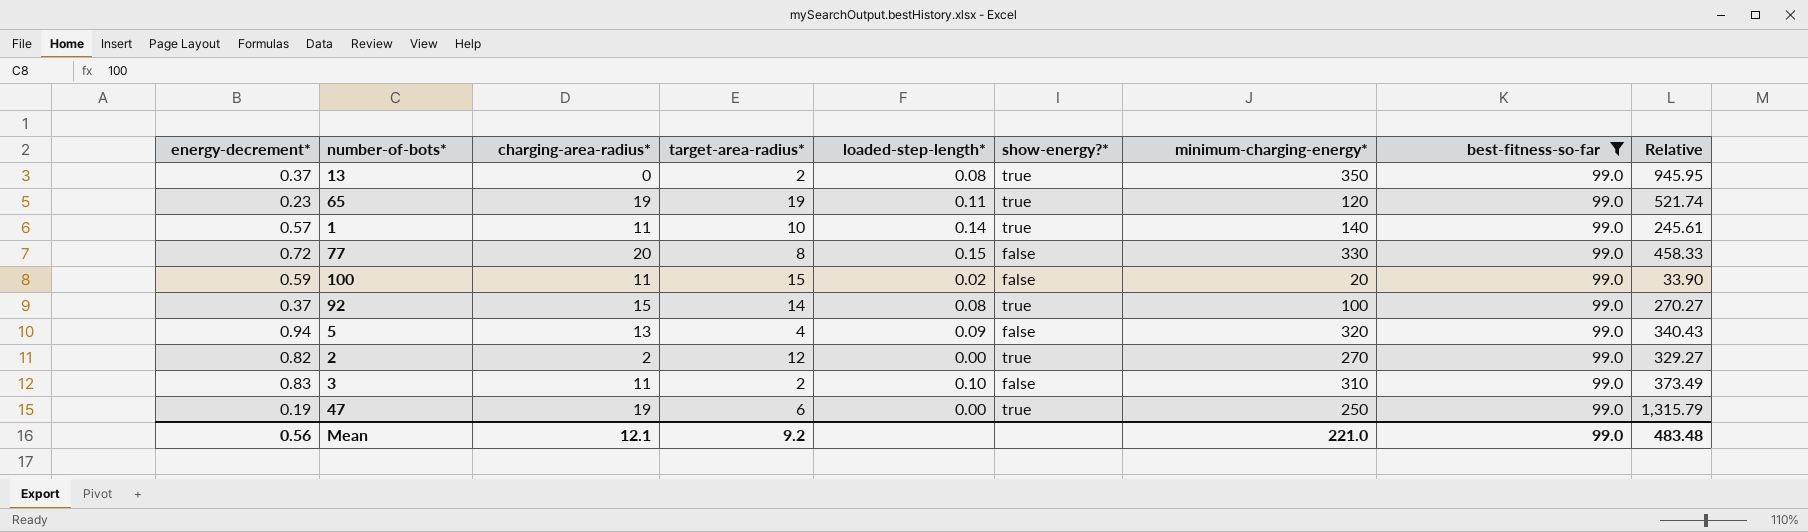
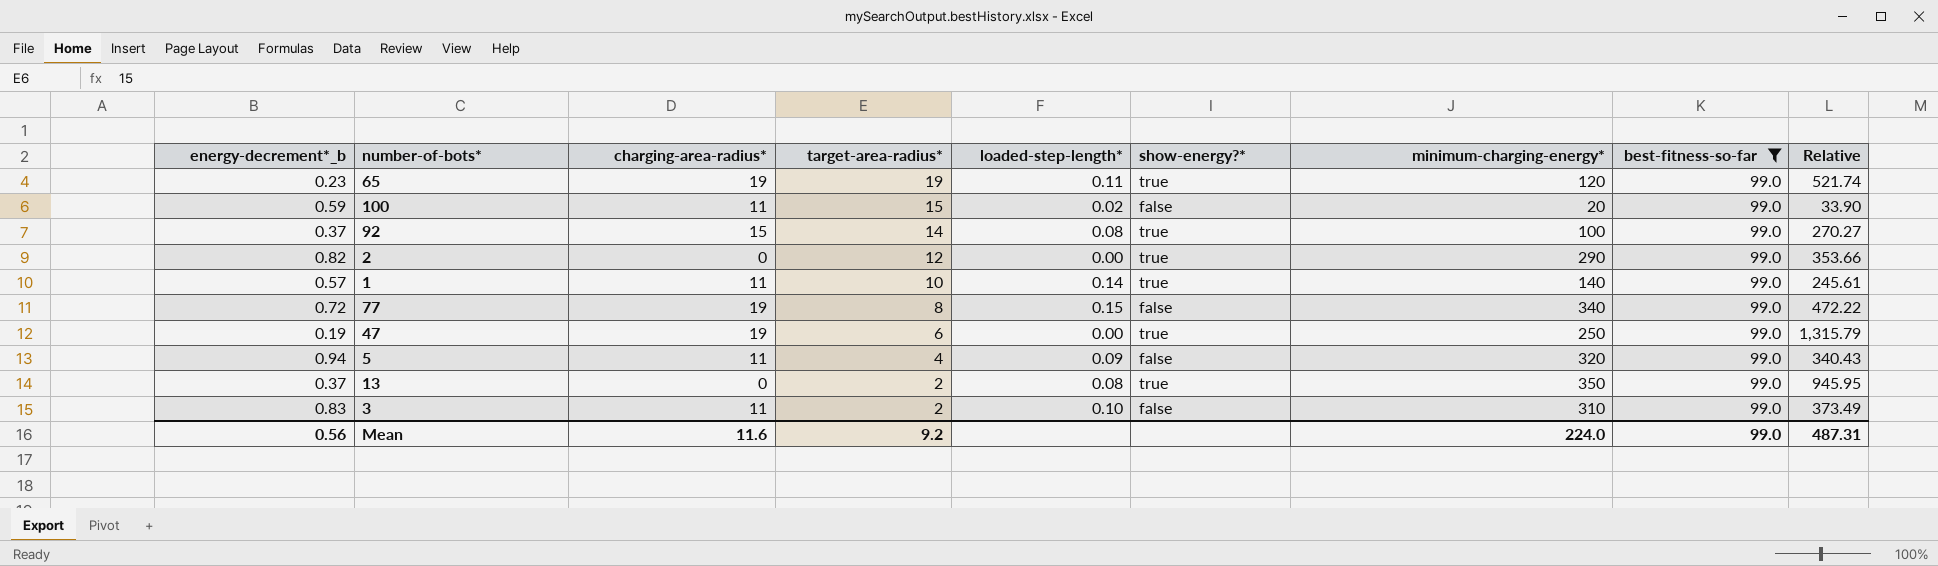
row order: none -> target-area-radius* descending
column name: energy-decrement* -> energy-decrement*_b
2 | charging-area-radius*: 2 -> 0
2 | minimum-charging-energy*: 270 -> 290
2 | Relative: 329.27 -> 353.66
77 | charging-area-radius*: 20 -> 19
77 | minimum-charging-energy*: 330 -> 340
77 | Relative: 458.33 -> 472.22
5 | charging-area-radius*: 13 -> 11
Mean | charging-area-radius*: 12.1 -> 11.6
Mean | minimum-charging-energy*: 221.0 -> 224.0
Mean | Relative: 483.48 -> 487.31

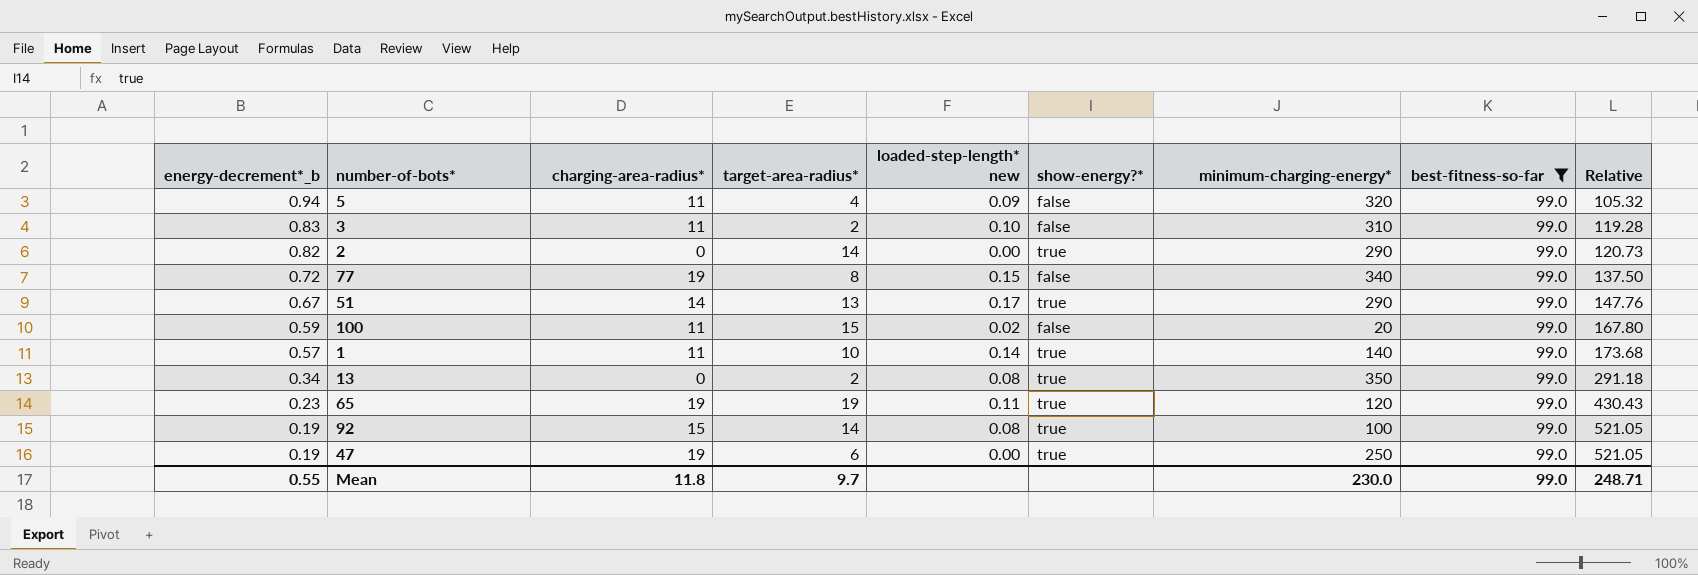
row order: target-area-radius* descending -> energy-decrement*_b descending
column name: loaded-step-length* -> loaded-step-length* new
column Relative | formula: [minimum-charging-energy*] / [energy-decrement*_b] -> [best-fitness-so-far] / [energy-decrement*_b]
2 | target-area-radius*: 12 -> 14
row 51: none -> 0.67 | 14 | 13 | 0.17 | true | 290 | 99.0 | 147.76
13 | energy-decrement*_b: 0.37 -> 0.34
92 | energy-decrement*_b: 0.37 -> 0.19
Mean | energy-decrement*_b: 0.56 -> 0.55
Mean | charging-area-radius*: 11.6 -> 11.8
Mean | target-area-radius*: 9.2 -> 9.7
Mean | minimum-charging-energy*: 224.0 -> 230.0
Mean | Relative: 487.31 -> 248.71

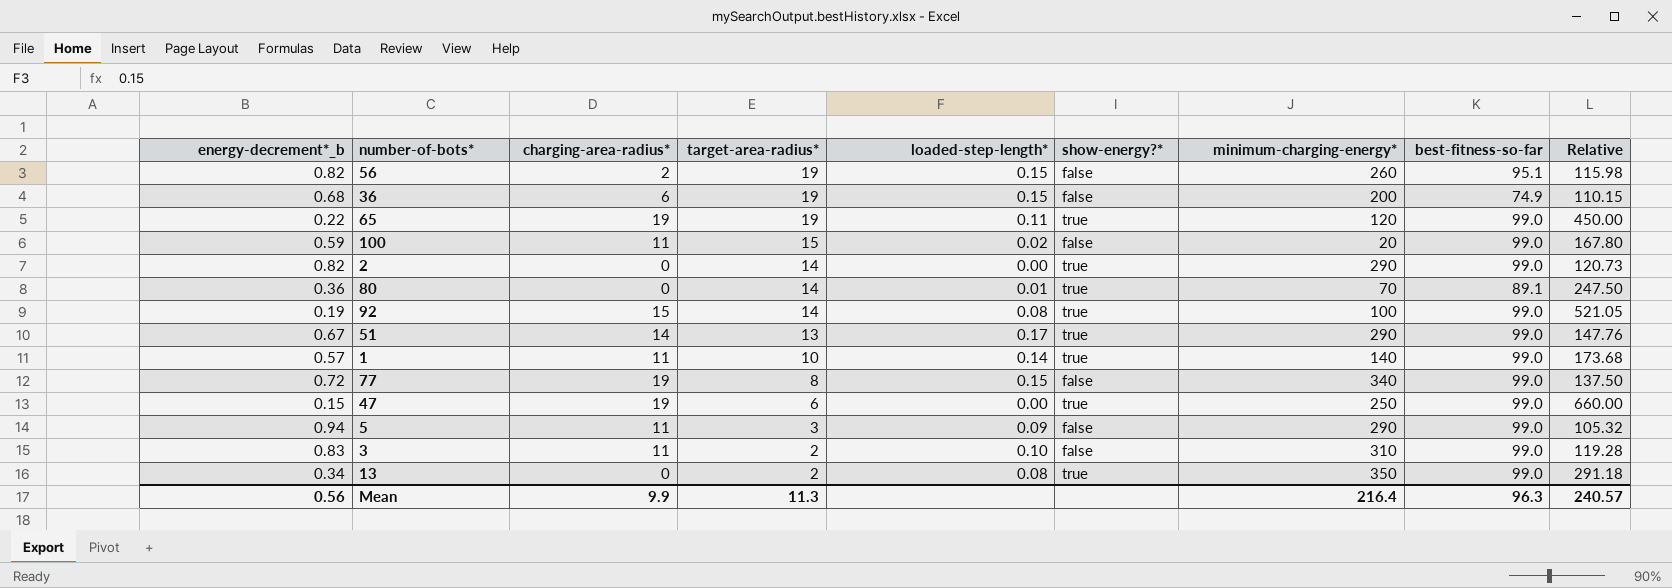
filter: best-fitness-so-far = 99.0 -> none
row order: energy-decrement*_b descending -> target-area-radius* descending
column name: loaded-step-length* new -> loaded-step-length*
65 | energy-decrement*_b: 0.23 -> 0.22
65 | Relative: 430.43 -> 450.00
47 | energy-decrement*_b: 0.19 -> 0.15
47 | Relative: 521.05 -> 660.00
5 | target-area-radius*: 4 -> 3
5 | minimum-charging-energy*: 320 -> 290
Mean | energy-decrement*_b: 0.55 -> 0.56
Mean | charging-area-radius*: 11.8 -> 9.9
Mean | target-area-radius*: 9.7 -> 11.3
Mean | minimum-charging-energy*: 230.0 -> 216.4
Mean | best-fitness-so-far: 99.0 -> 96.3
Mean | Relative: 248.71 -> 240.57

